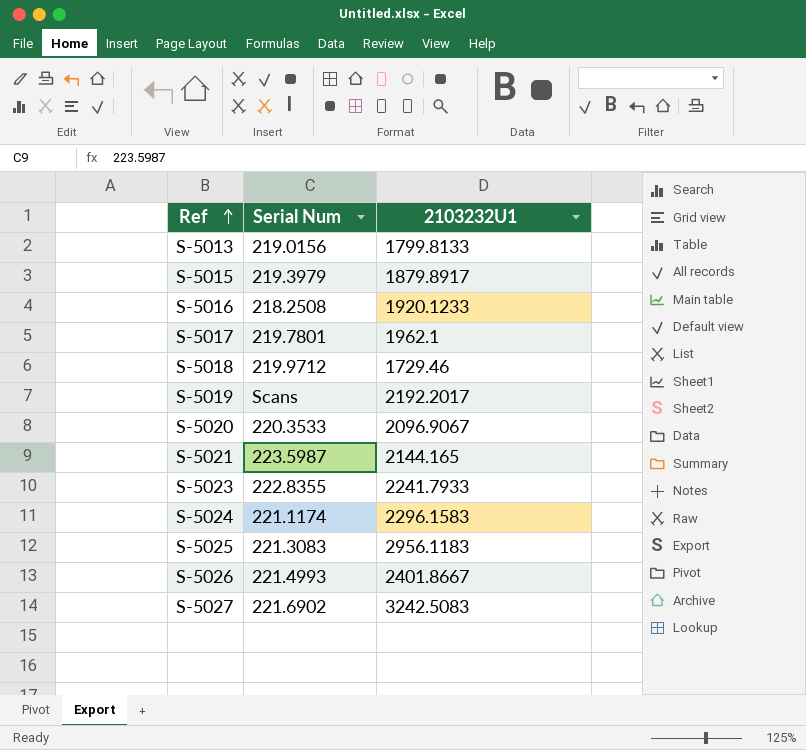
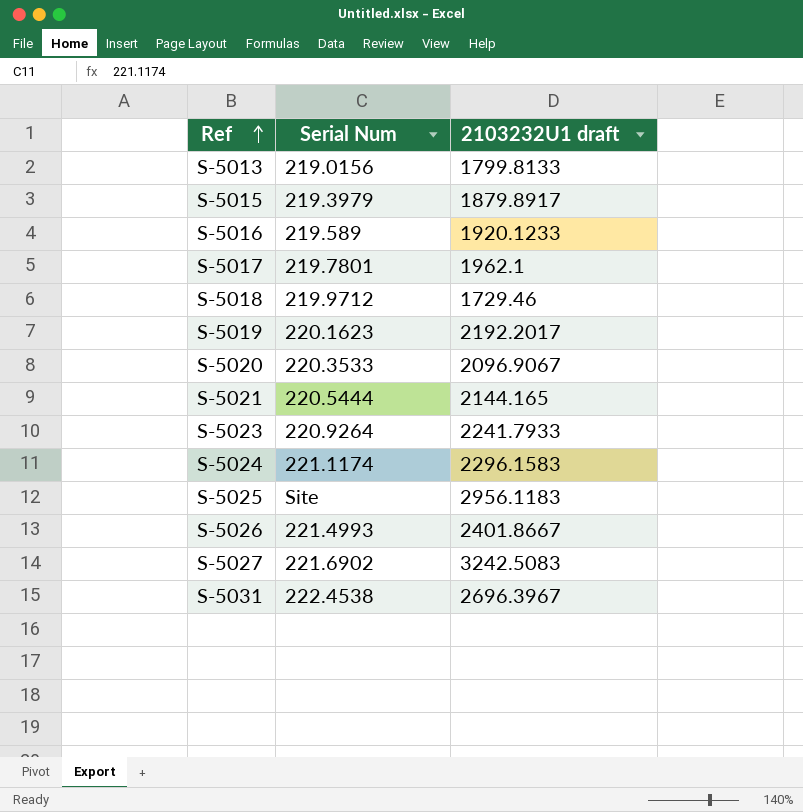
column name: 2103232U1 -> 2103232U1 draft
S-5016 | Serial Num: 218.2508 -> 219.589
S-5019 | Serial Num: Scans -> 220.1623
S-5021 | Serial Num: 223.5987 -> 220.5444
S-5023 | Serial Num: 222.8355 -> 220.9264
S-5025 | Serial Num: 221.3083 -> Site
row S-5031: none -> 222.4538 | 2696.3967

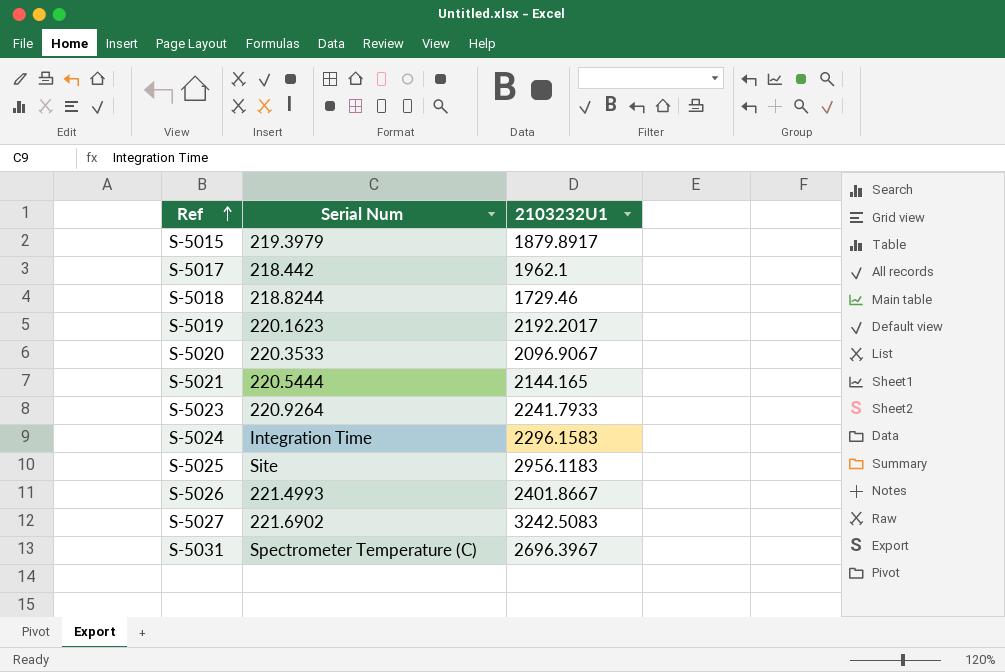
column name: 2103232U1 draft -> 2103232U1
row S-5013: 219.0156 | 1799.8133 -> none
row S-5016: 219.589 | 1920.1233 -> none
S-5017 | Serial Num: 219.7801 -> 218.442
S-5018 | Serial Num: 219.9712 -> 218.8244
S-5024 | Serial Num: 221.1174 -> Integration Time
S-5031 | Serial Num: 222.4538 -> Spectrometer Temperature (C)

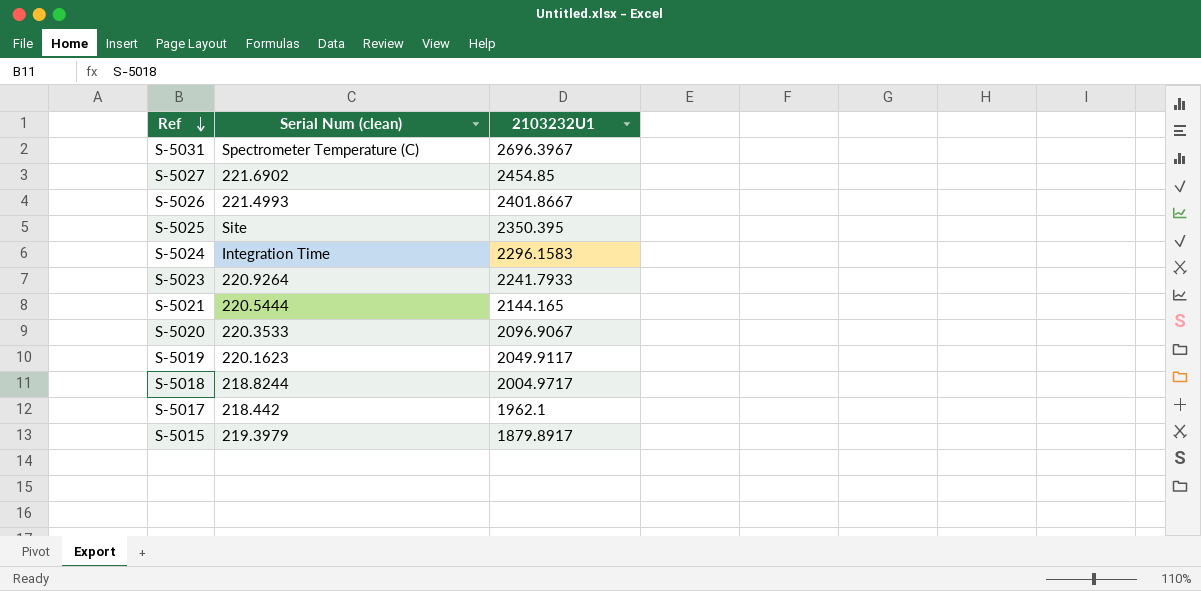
row order: Ref ascending -> Ref descending
column name: Serial Num -> Serial Num (clean)
S-5027 | 2103232U1: 3242.5083 -> 2454.85
S-5025 | 2103232U1: 2956.1183 -> 2350.395
S-5019 | 2103232U1: 2192.2017 -> 2049.9117
S-5018 | 2103232U1: 1729.46 -> 2004.9717

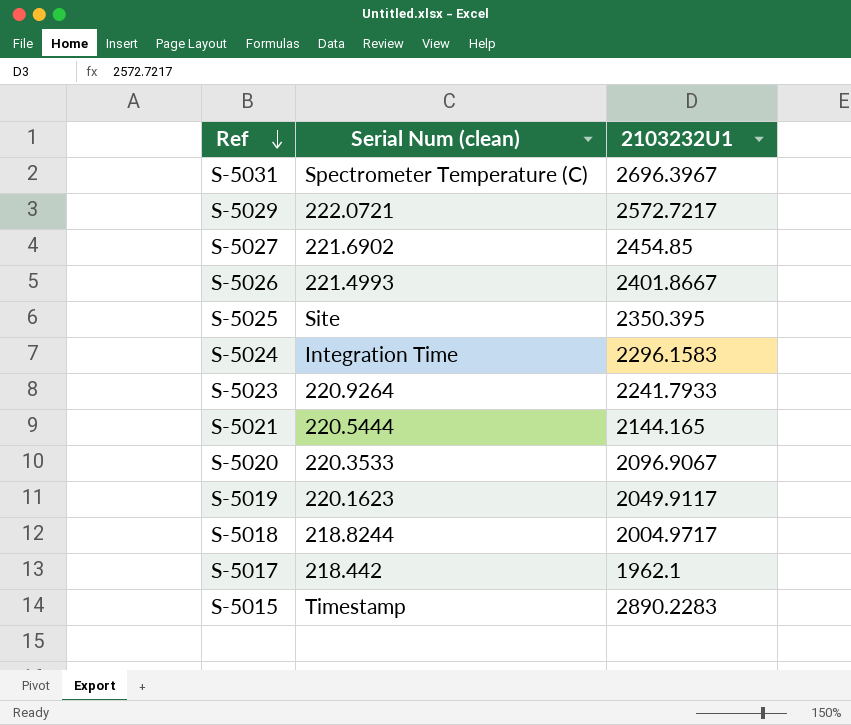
row S-5029: none -> 222.0721 | 2572.7217
S-5015 | Serial Num (clean): 219.3979 -> Timestamp
S-5015 | 2103232U1: 1879.8917 -> 2890.2283

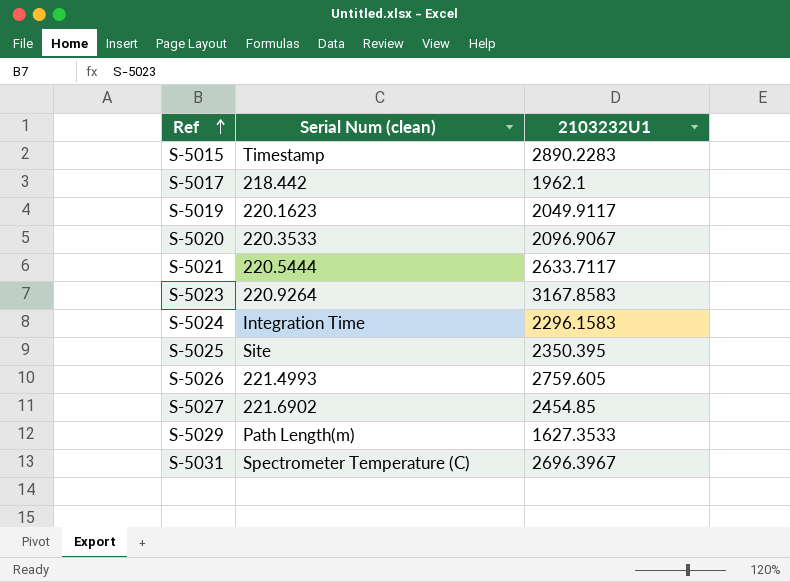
row order: Ref descending -> Ref ascending
row S-5018: 218.8244 | 2004.9717 -> none
S-5021 | 2103232U1: 2144.165 -> 2633.7117
S-5023 | 2103232U1: 2241.7933 -> 3167.8583
S-5026 | 2103232U1: 2401.8667 -> 2759.605
S-5029 | Serial Num (clean): 222.0721 -> Path Length(m)
S-5029 | 2103232U1: 2572.7217 -> 1627.3533

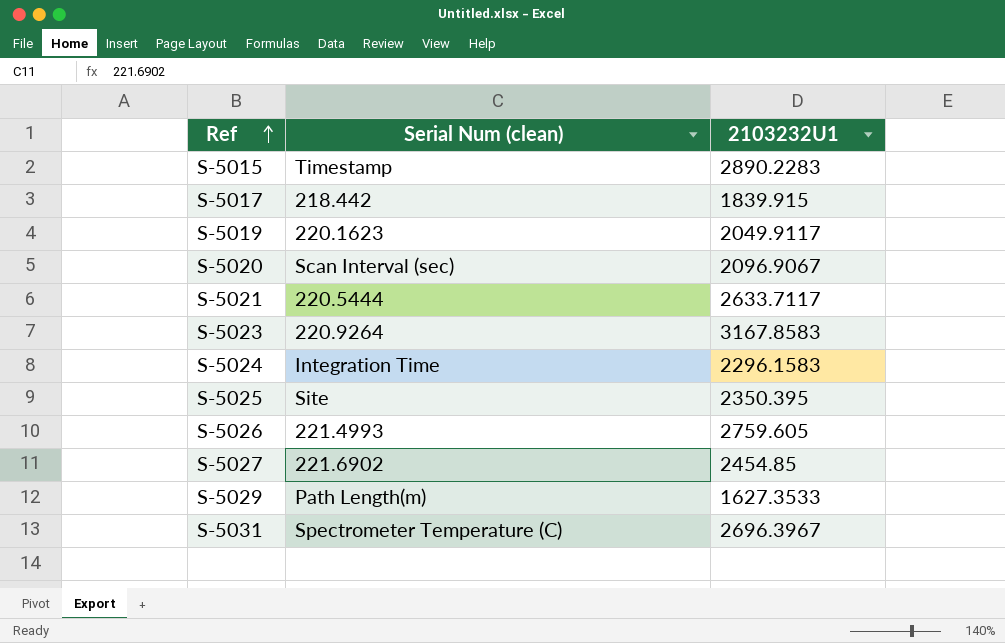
S-5017 | 2103232U1: 1962.1 -> 1839.915
S-5020 | Serial Num (clean): 220.3533 -> Scan Interval (sec)

